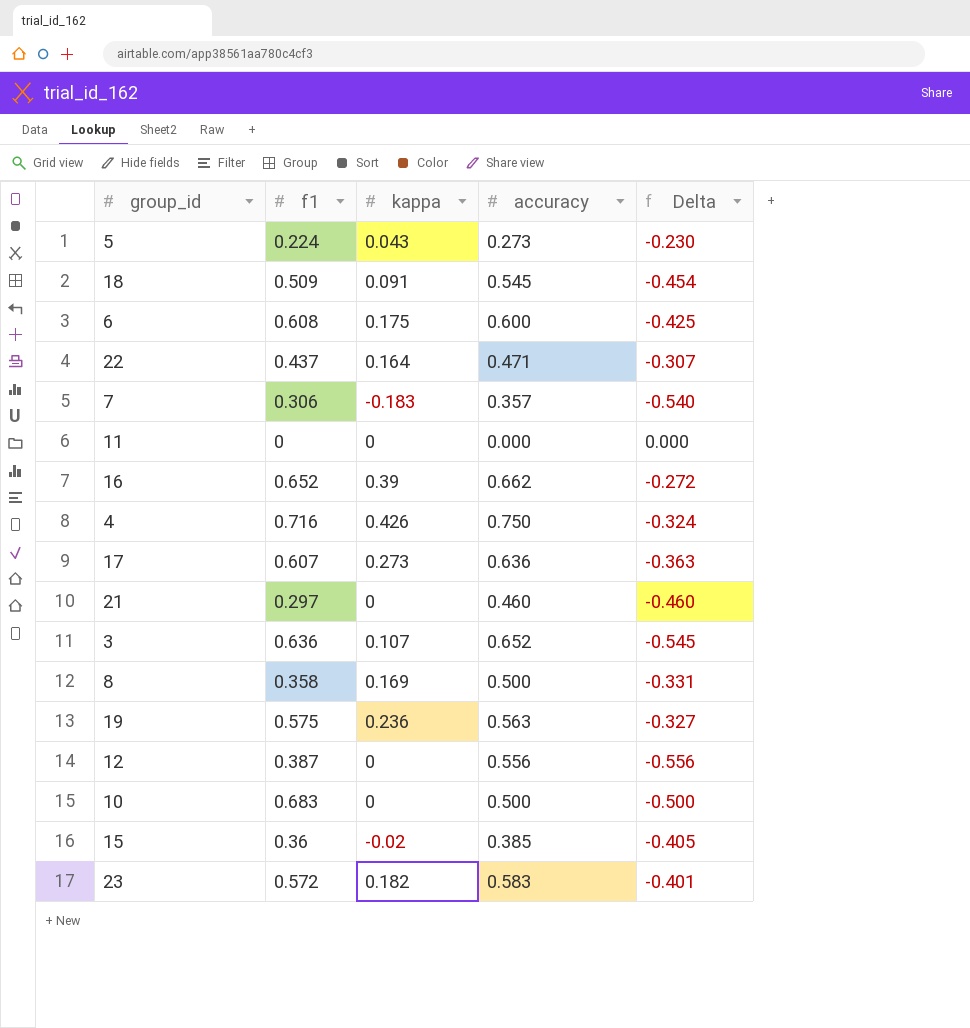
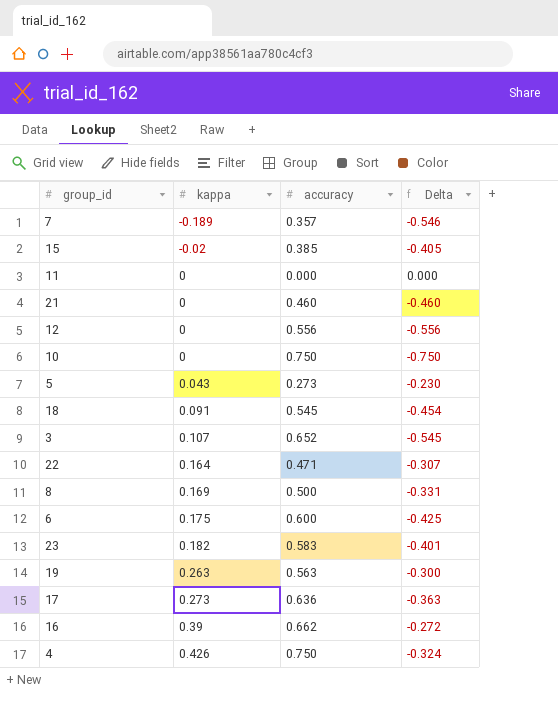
row order: none -> kappa ascending
column f1 | position: 2 -> none
7 | kappa: -0.183 -> -0.189
7 | Delta: -0.540 -> -0.546
10 | accuracy: 0.500 -> 0.750
10 | Delta: -0.500 -> -0.750
19 | kappa: 0.236 -> 0.263
19 | Delta: -0.327 -> -0.300

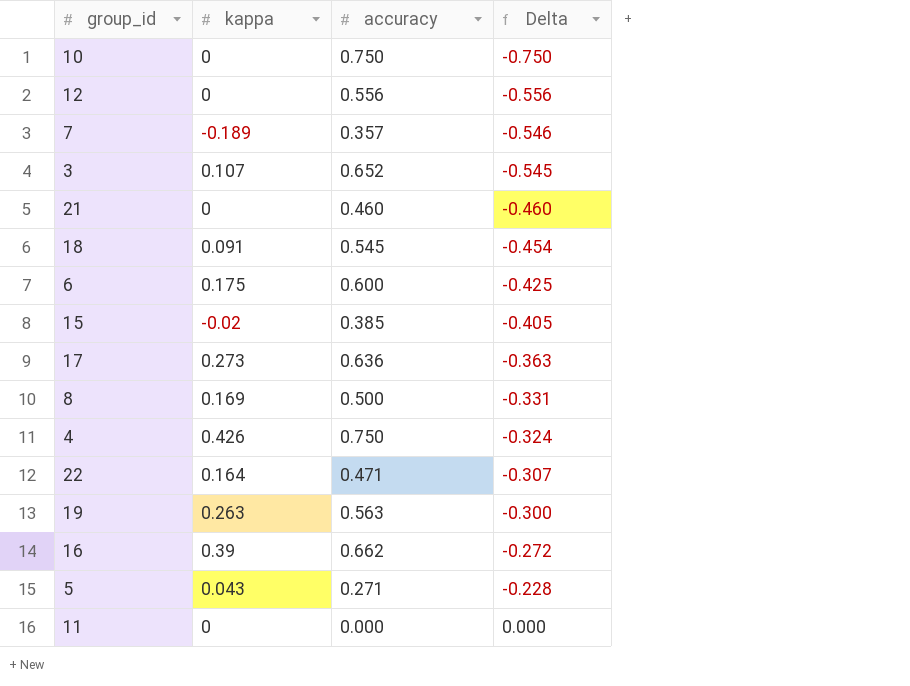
row order: kappa ascending -> Delta ascending
row 23: 0.182 | 0.583 | -0.401 -> none
5 | accuracy: 0.273 -> 0.271
5 | Delta: -0.230 -> -0.228

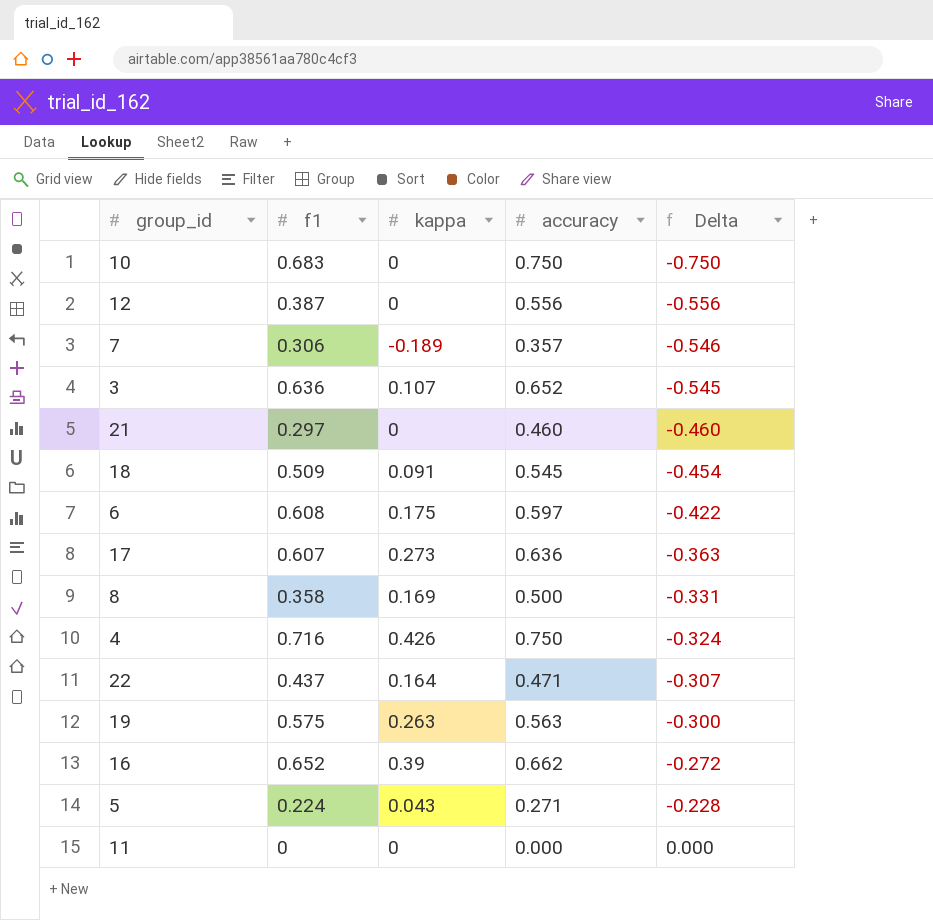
column f1 | position: none -> 2
row 15: -0.02 | 0.385 | -0.405 -> none
6 | accuracy: 0.600 -> 0.597
6 | Delta: -0.425 -> -0.422

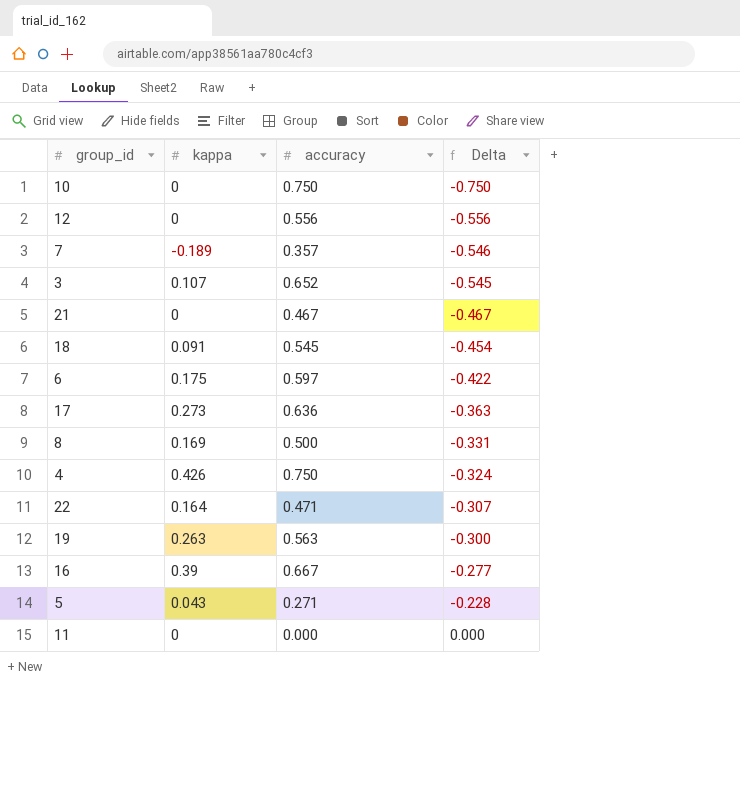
column f1 | position: 2 -> none
21 | accuracy: 0.460 -> 0.467
21 | Delta: -0.460 -> -0.467
16 | accuracy: 0.662 -> 0.667
16 | Delta: -0.272 -> -0.277

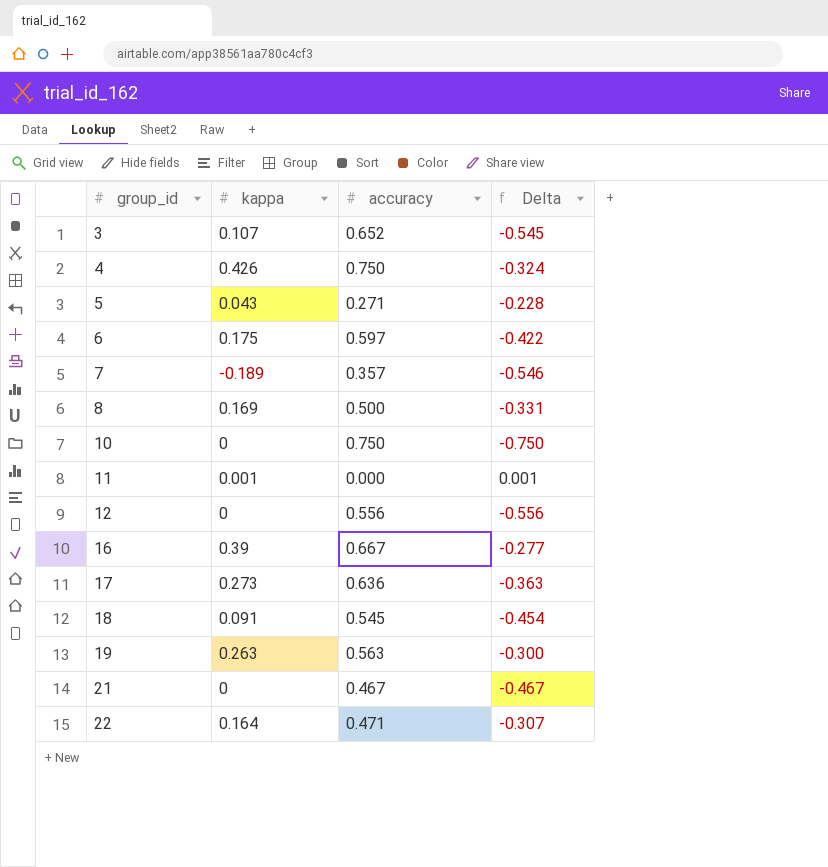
row order: Delta ascending -> group_id ascending
11 | kappa: 0 -> 0.001
11 | Delta: 0.000 -> 0.001

